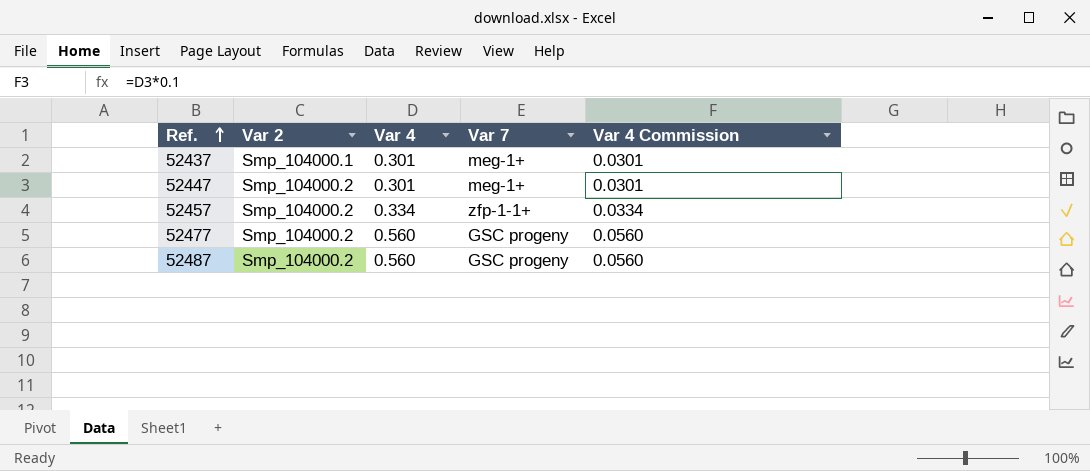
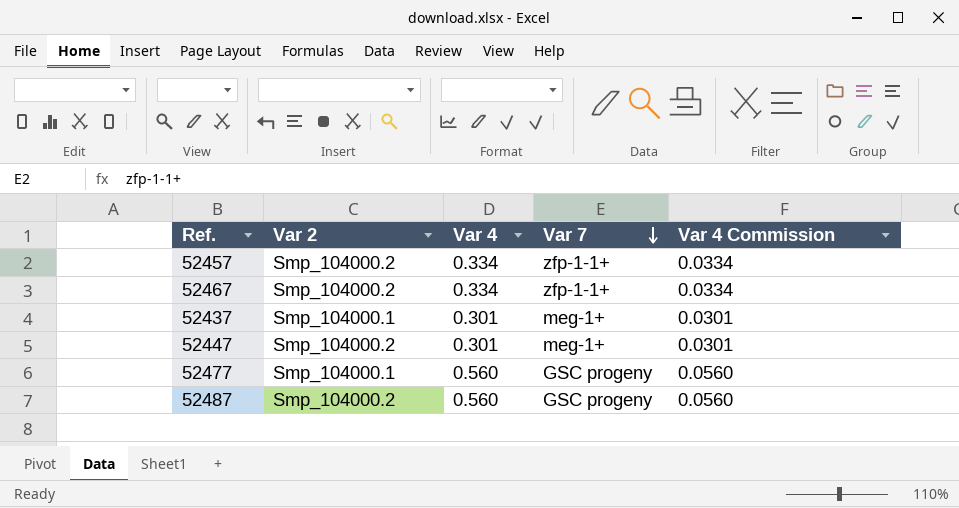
row order: Ref. ascending -> Var 7 descending
row 52467: none -> Smp_104000.2 | 0.334 | zfp-1-1+ | 0.0334
52477 | Var 2: Smp_104000.2 -> Smp_104000.1

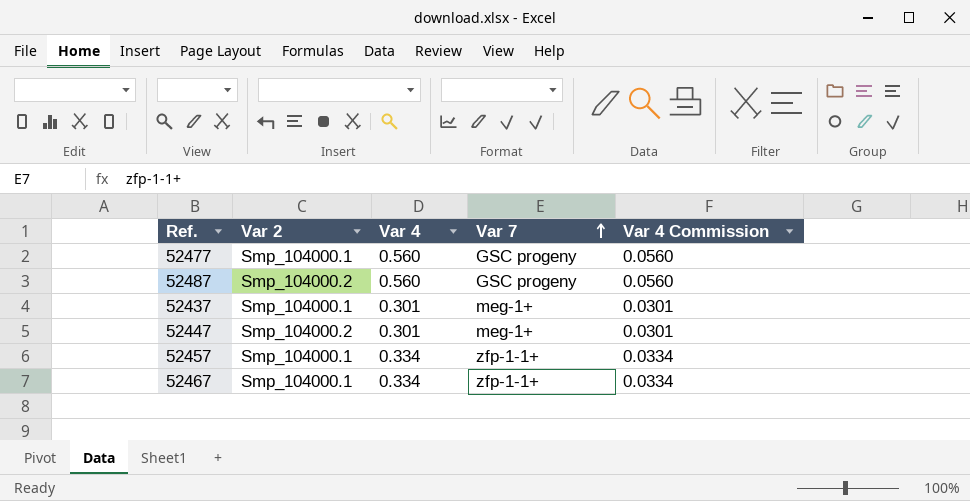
row order: Var 7 descending -> Var 7 ascending
52457 | Var 2: Smp_104000.2 -> Smp_104000.1
52467 | Var 2: Smp_104000.2 -> Smp_104000.1

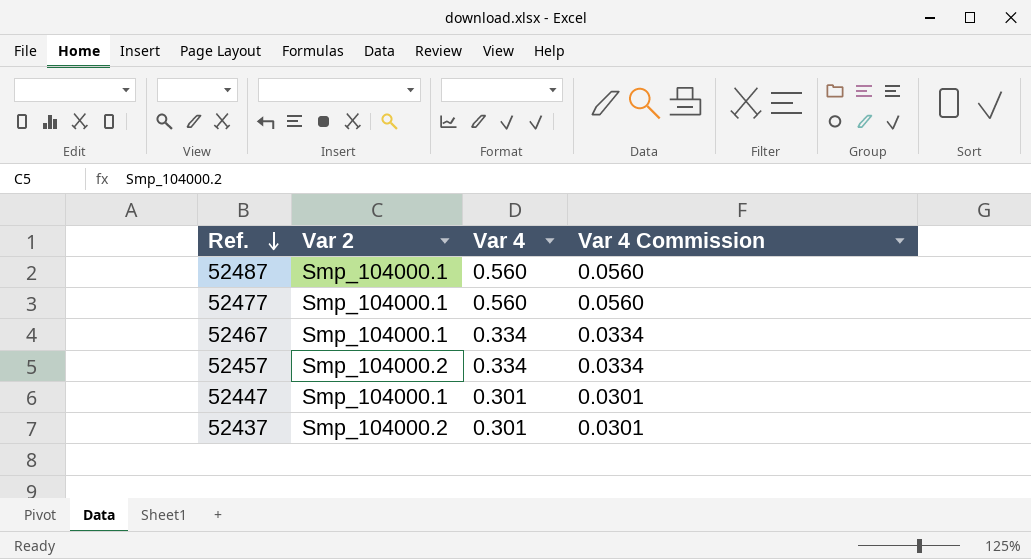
row order: Var 7 ascending -> Ref. descending
column Var 7 | position: 4 -> none
52487 | Var 2: Smp_104000.2 -> Smp_104000.1
52457 | Var 2: Smp_104000.1 -> Smp_104000.2
52447 | Var 2: Smp_104000.2 -> Smp_104000.1
52437 | Var 2: Smp_104000.1 -> Smp_104000.2

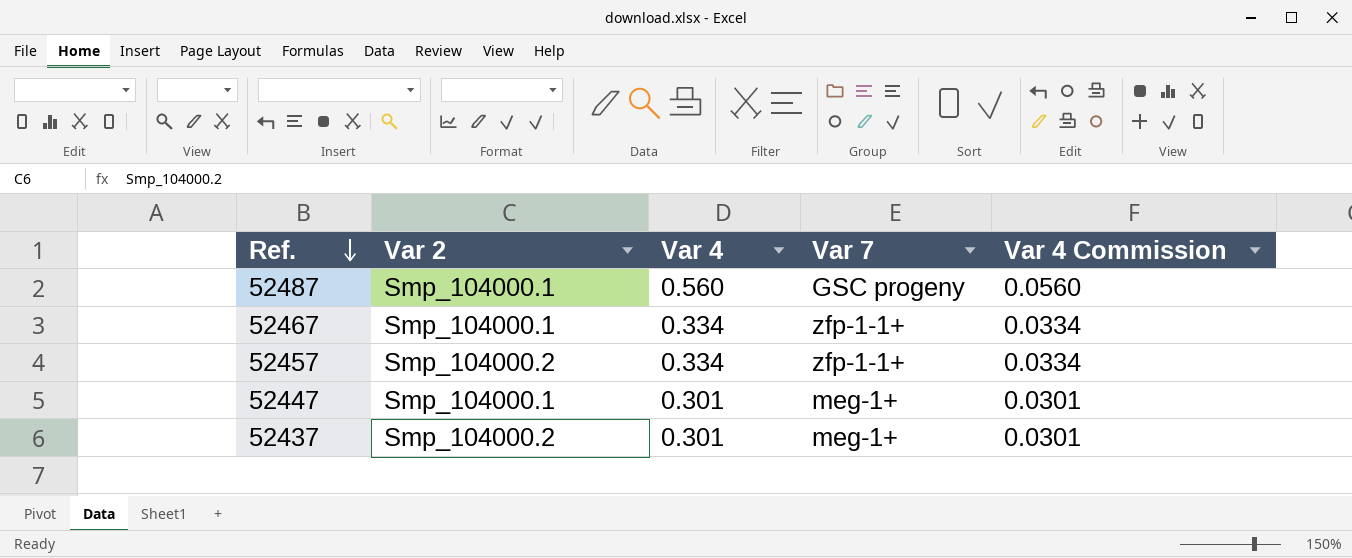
column Var 7 | position: none -> 4
row 52477: Smp_104000.1 | 0.560 | 0.0560 -> none

